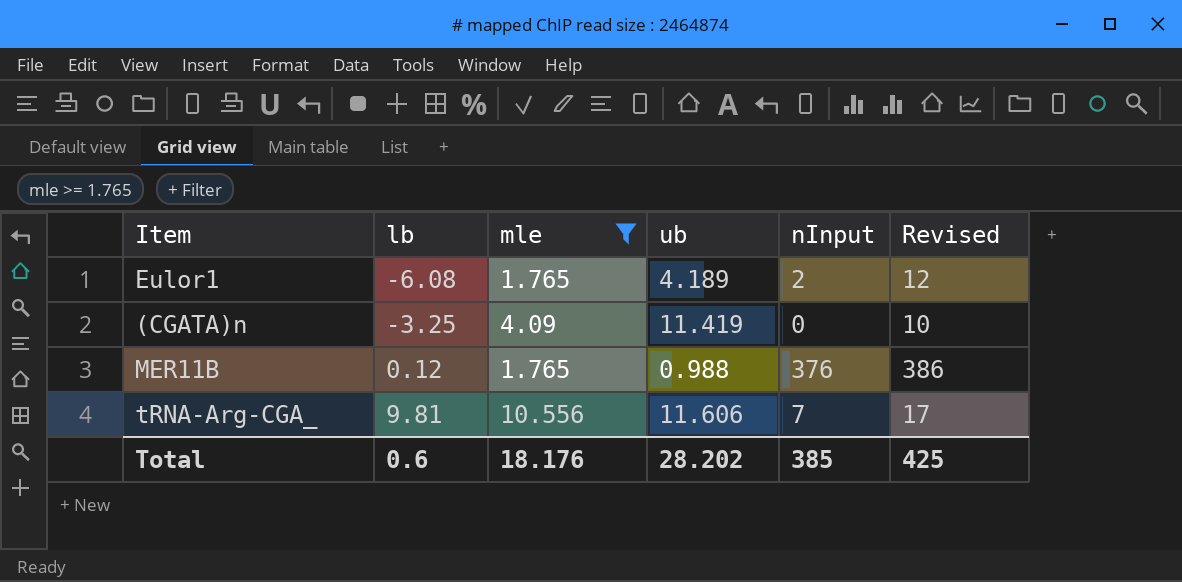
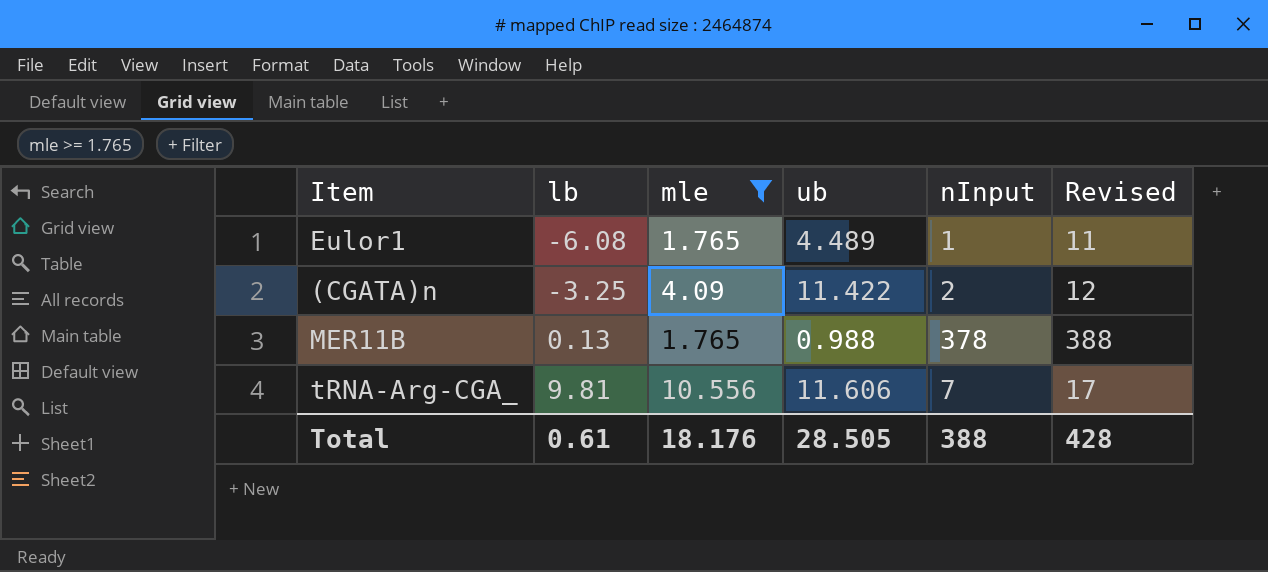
Eulor1 | ub: 4.189 -> 4.489
Eulor1 | nInput: 2 -> 1
Eulor1 | Revised: 12 -> 11
(CGATA)n | ub: 11.419 -> 11.422
(CGATA)n | nInput: 0 -> 2
(CGATA)n | Revised: 10 -> 12
MER11B | lb: 0.12 -> 0.13
MER11B | nInput: 376 -> 378
MER11B | Revised: 386 -> 388
Total | lb: 0.6 -> 0.61
Total | ub: 28.202 -> 28.505
Total | nInput: 385 -> 388
Total | Revised: 425 -> 428

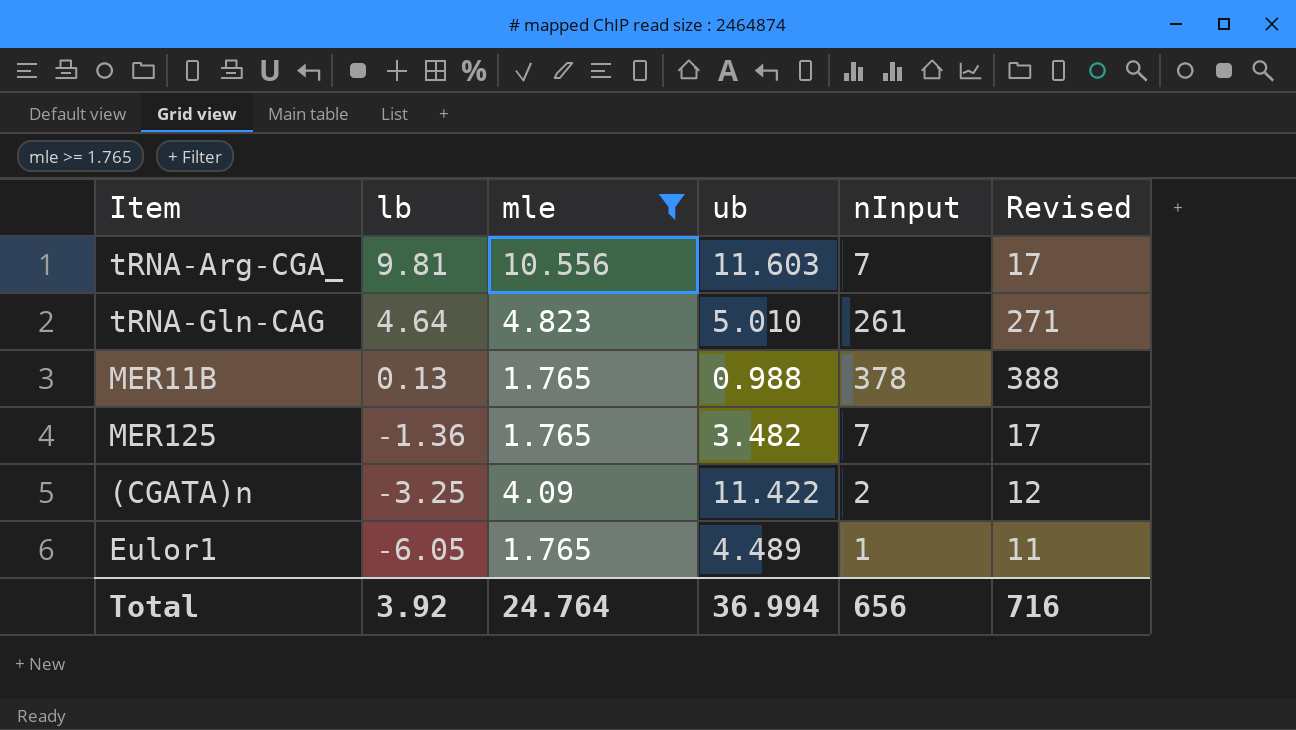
row order: lb ascending -> lb descending
tRNA-Arg-CGA_ | ub: 11.606 -> 11.603
row tRNA-Gln-CAG: none -> 4.64 | 4.823 | 5.010 | 261 | 271
row MER125: none -> -1.36 | 1.765 | 3.482 | 7 | 17
Eulor1 | lb: -6.08 -> -6.05
Total | lb: 0.61 -> 3.92
Total | mle: 18.176 -> 24.764
Total | ub: 28.505 -> 36.994
Total | nInput: 388 -> 656
Total | Revised: 428 -> 716

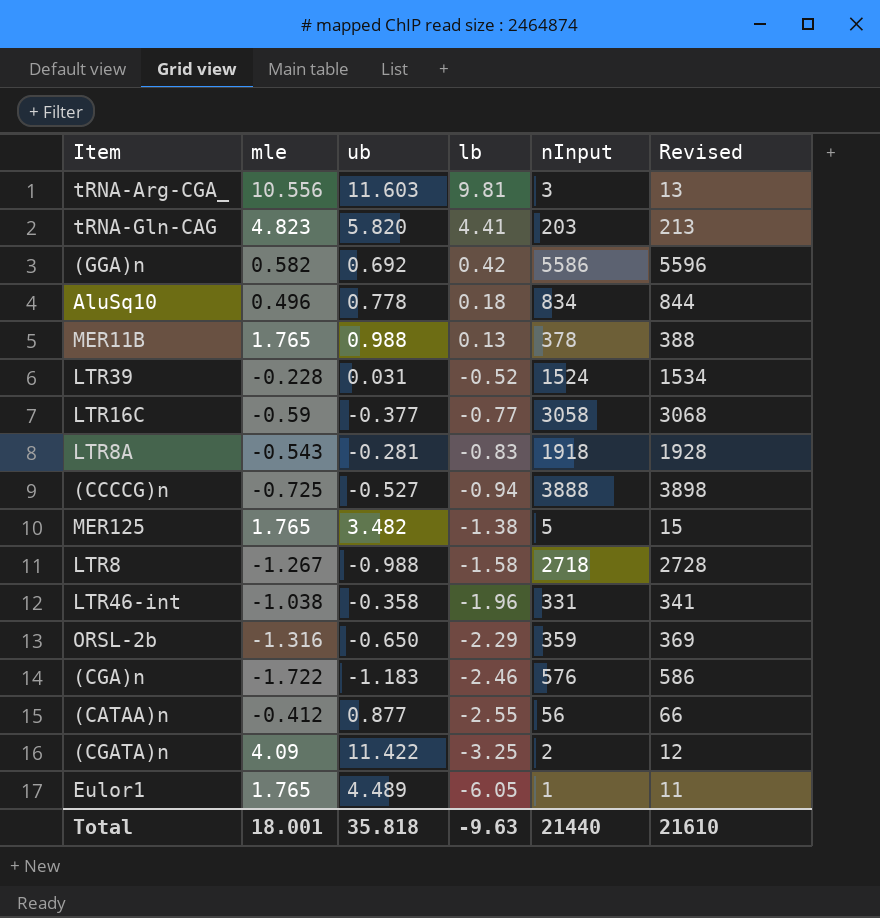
filter: mle >= 1.765 -> none
column lb | position: 2 -> 4
tRNA-Arg-CGA_ | nInput: 7 -> 3
tRNA-Arg-CGA_ | Revised: 17 -> 13
tRNA-Gln-CAG | ub: 5.010 -> 5.820
tRNA-Gln-CAG | lb: 4.64 -> 4.41
tRNA-Gln-CAG | nInput: 261 -> 203
tRNA-Gln-CAG | Revised: 271 -> 213
MER125 | lb: -1.36 -> -1.38
MER125 | nInput: 7 -> 5
MER125 | Revised: 17 -> 15
Total | mle: 24.764 -> 18.001
Total | ub: 36.994 -> 35.818
Total | lb: 3.92 -> -9.63
Total | nInput: 656 -> 21440
Total | Revised: 716 -> 21610

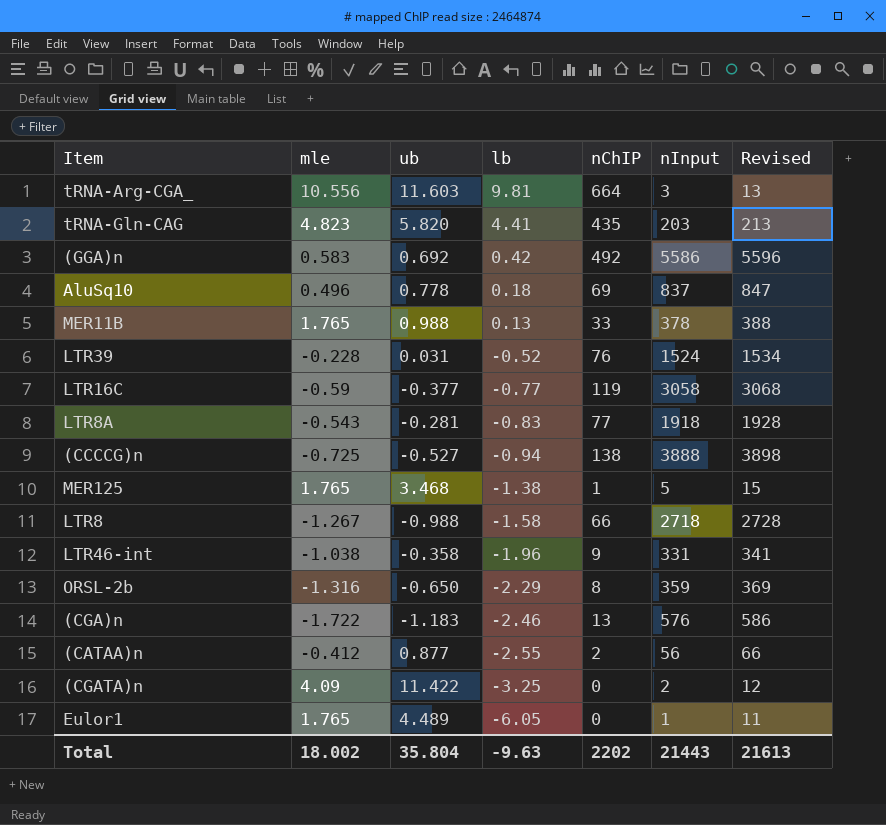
column nChIP | position: none -> 5
(GGA)n | mle: 0.582 -> 0.583
AluSq10 | nInput: 834 -> 837
AluSq10 | Revised: 844 -> 847
MER125 | ub: 3.482 -> 3.468
Total | mle: 18.001 -> 18.002
Total | ub: 35.818 -> 35.804
Total | nInput: 21440 -> 21443
Total | Revised: 21610 -> 21613

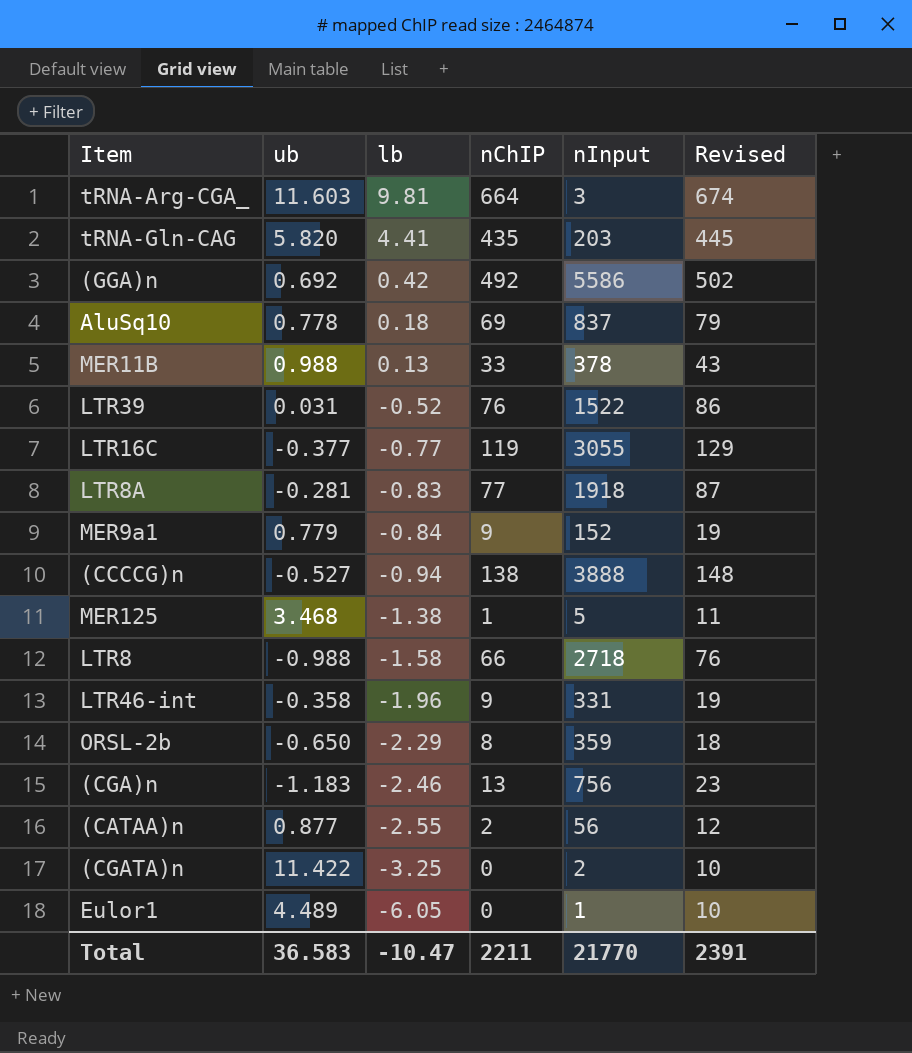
column mle | position: 2 -> none
column Revised | formula: [nInput] + 10 -> [nChIP] + 10
LTR39 | nInput: 1524 -> 1522
LTR16C | nInput: 3058 -> 3055
row MER9a1: none -> 0.779 | -0.84 | 9 | 152 | 19
(CGA)n | nInput: 576 -> 756
Total | ub: 35.804 -> 36.583
Total | lb: -9.63 -> -10.47
Total | nChIP: 2202 -> 2211
Total | nInput: 21443 -> 21770
Total | Revised: 21613 -> 2391

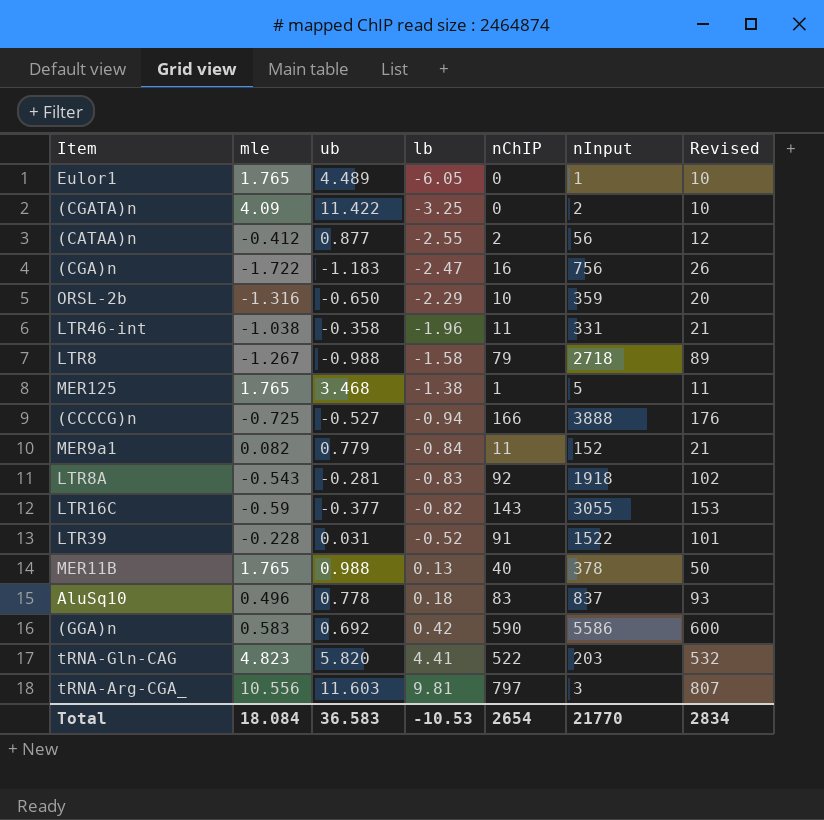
row order: lb descending -> lb ascending
column mle | position: none -> 2
(CGA)n | lb: -2.46 -> -2.47
(CGA)n | nChIP: 13 -> 16
(CGA)n | Revised: 23 -> 26
ORSL-2b | nChIP: 8 -> 10
ORSL-2b | Revised: 18 -> 20
LTR46-int | nChIP: 9 -> 11
LTR46-int | Revised: 19 -> 21
LTR8 | nChIP: 66 -> 79
LTR8 | Revised: 76 -> 89
(CCCCG)n | nChIP: 138 -> 166
(CCCCG)n | Revised: 148 -> 176
MER9a1 | nChIP: 9 -> 11
MER9a1 | Revised: 19 -> 21
LTR8A | nChIP: 77 -> 92
LTR8A | Revised: 87 -> 102
LTR16C | lb: -0.77 -> -0.82
LTR16C | nChIP: 119 -> 143
LTR16C | Revised: 129 -> 153
LTR39 | nChIP: 76 -> 91
LTR39 | Revised: 86 -> 101
MER11B | nChIP: 33 -> 40
MER11B | Revised: 43 -> 50
AluSq10 | nChIP: 69 -> 83
AluSq10 | Revised: 79 -> 93
(GGA)n | nChIP: 492 -> 590
(GGA)n | Revised: 502 -> 600
tRNA-Gln-CAG | nChIP: 435 -> 522
tRNA-Gln-CAG | Revised: 445 -> 532
tRNA-Arg-CGA_ | nChIP: 664 -> 797
tRNA-Arg-CGA_ | Revised: 674 -> 807
Total | lb: -10.47 -> -10.53
Total | nChIP: 2211 -> 2654
Total | Revised: 2391 -> 2834

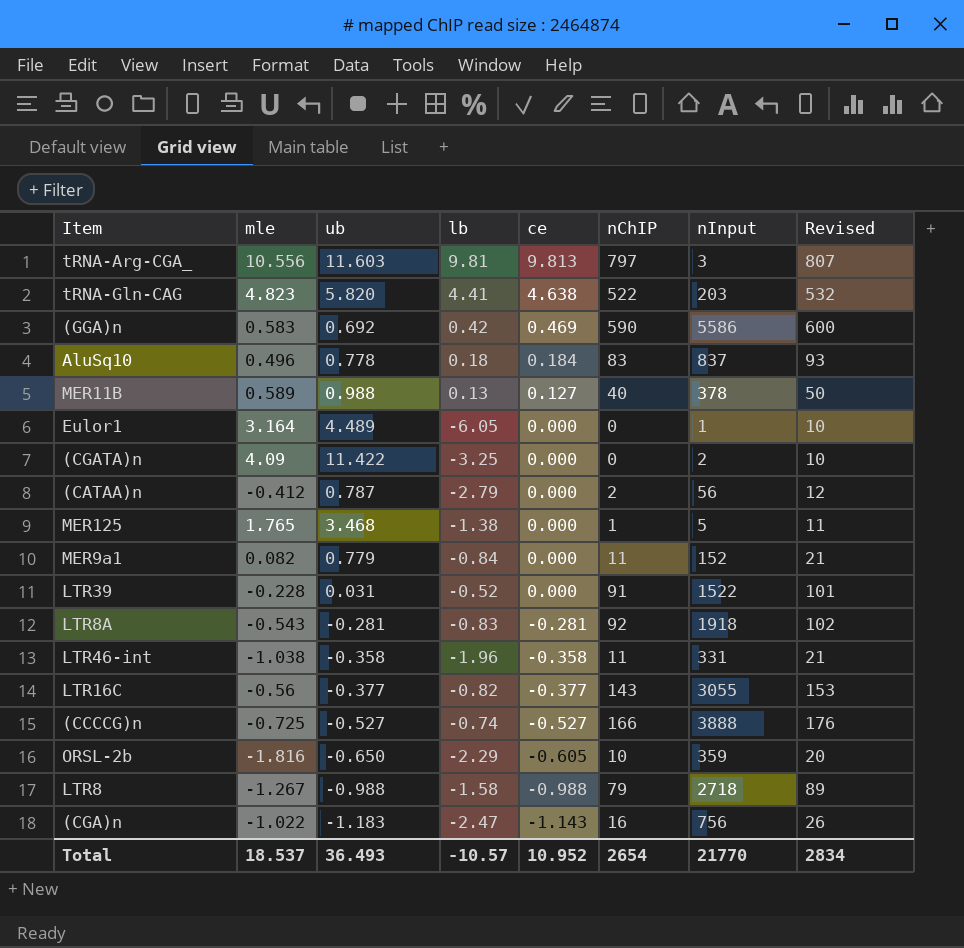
row order: lb ascending -> ce descending
column ce | position: none -> 5
MER11B | mle: 1.765 -> 0.589
Eulor1 | mle: 1.765 -> 3.164
(CATAA)n | ub: 0.877 -> 0.787
(CATAA)n | lb: -2.55 -> -2.79
LTR16C | mle: -0.59 -> -0.56
(CCCCG)n | lb: -0.94 -> -0.74
ORSL-2b | mle: -1.316 -> -1.816
(CGA)n | mle: -1.722 -> -1.022
Total | mle: 18.084 -> 18.537
Total | ub: 36.583 -> 36.493
Total | lb: -10.53 -> -10.57

